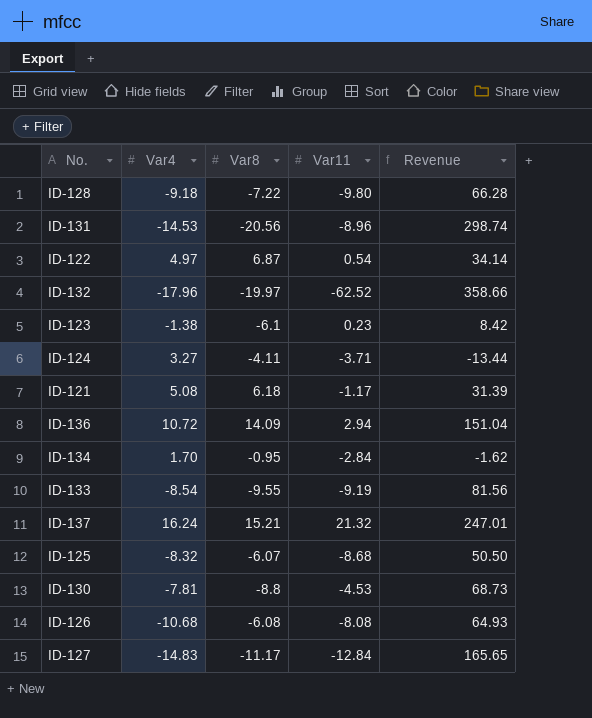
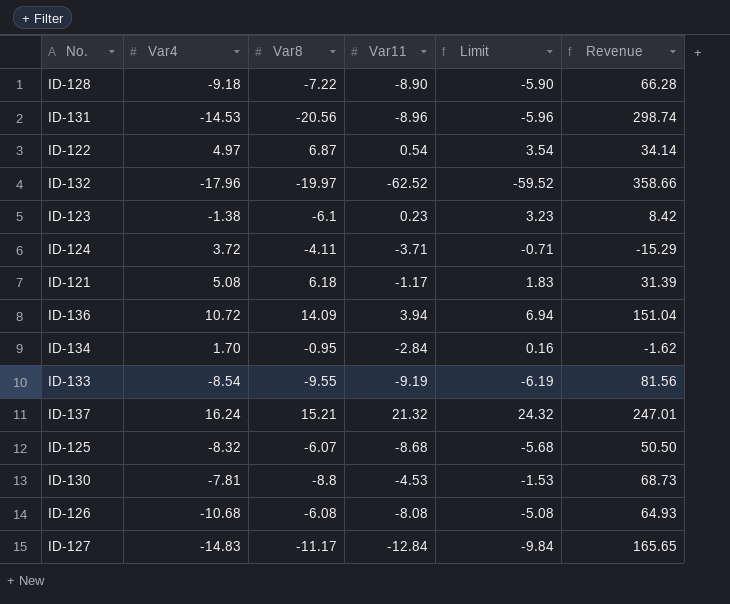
column Limit | formula: none -> [Var11] + 3
ID-128 | Var11: -9.80 -> -8.90
ID-124 | Var4: 3.27 -> 3.72
ID-124 | Revenue: -13.44 -> -15.29
ID-136 | Var11: 2.94 -> 3.94

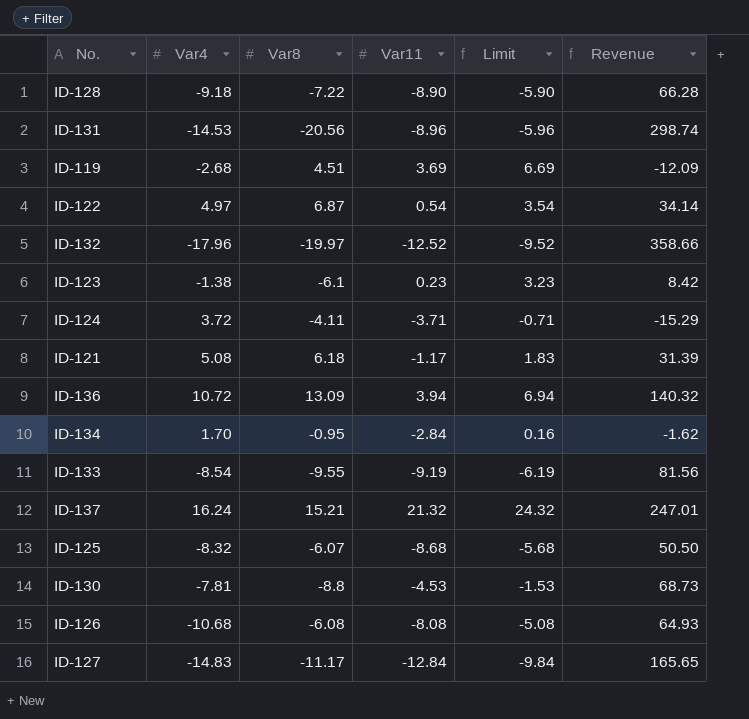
row ID-119: none -> -2.68 | 4.51 | 3.69 | 6.69 | -12.09
ID-132 | Var11: -62.52 -> -12.52
ID-132 | Limit: -59.52 -> -9.52
ID-136 | Var8: 14.09 -> 13.09
ID-136 | Revenue: 151.04 -> 140.32

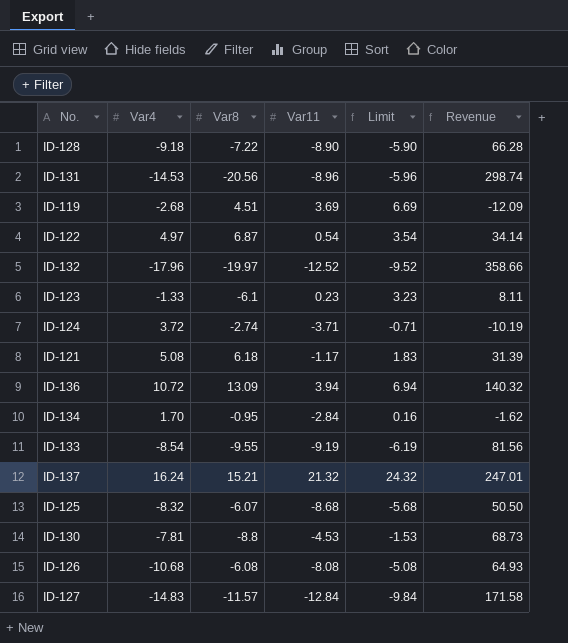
ID-123 | Var4: -1.38 -> -1.33
ID-123 | Revenue: 8.42 -> 8.11
ID-124 | Var8: -4.11 -> -2.74
ID-124 | Revenue: -15.29 -> -10.19
ID-127 | Var8: -11.17 -> -11.57
ID-127 | Revenue: 165.65 -> 171.58

